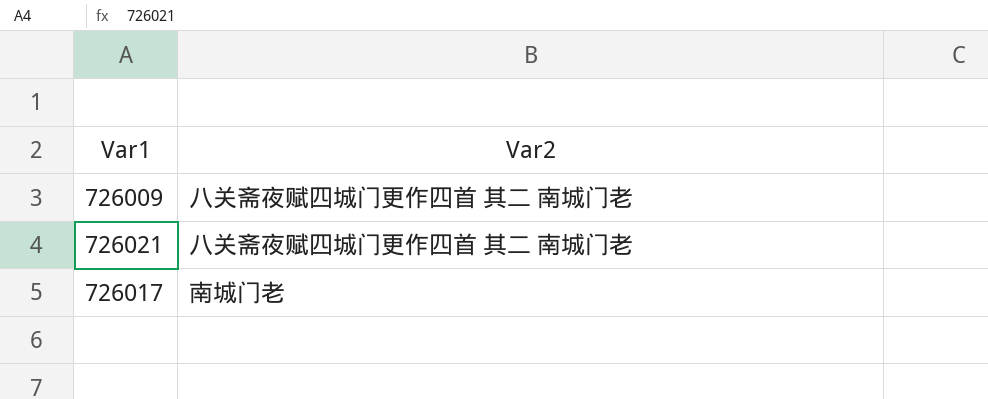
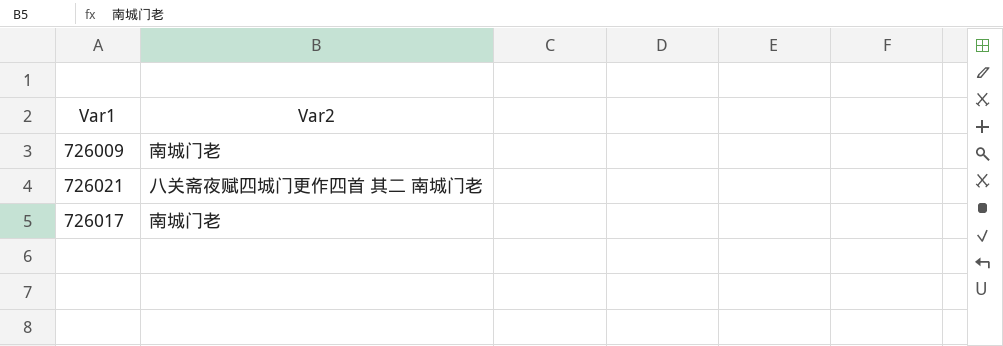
726009 | Var2: 八关斋夜赋四城门更作四首 其二 南城门老 -> 南城门老

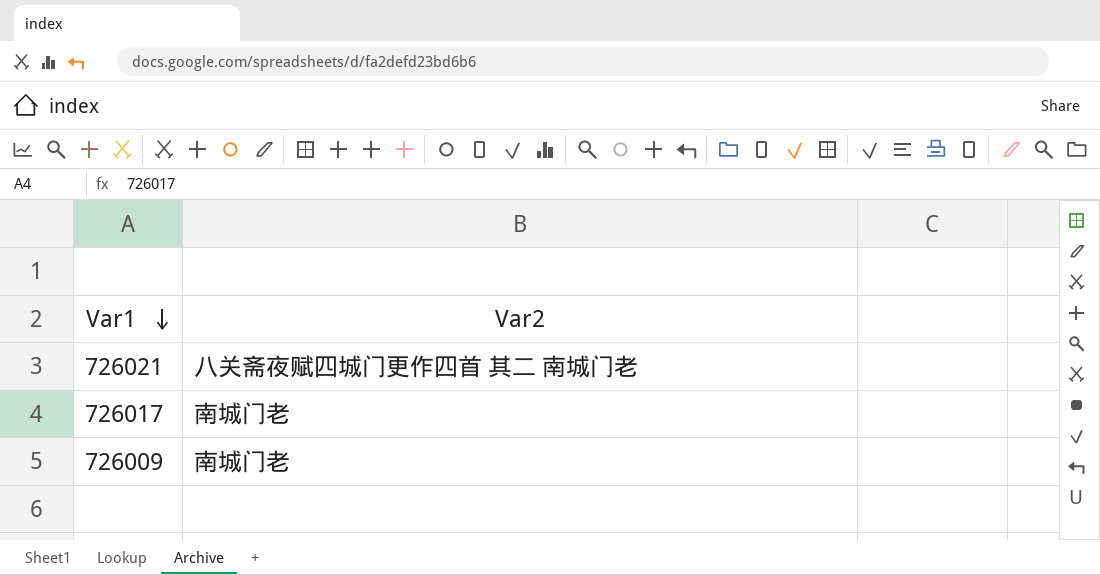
row order: none -> Var1 descending

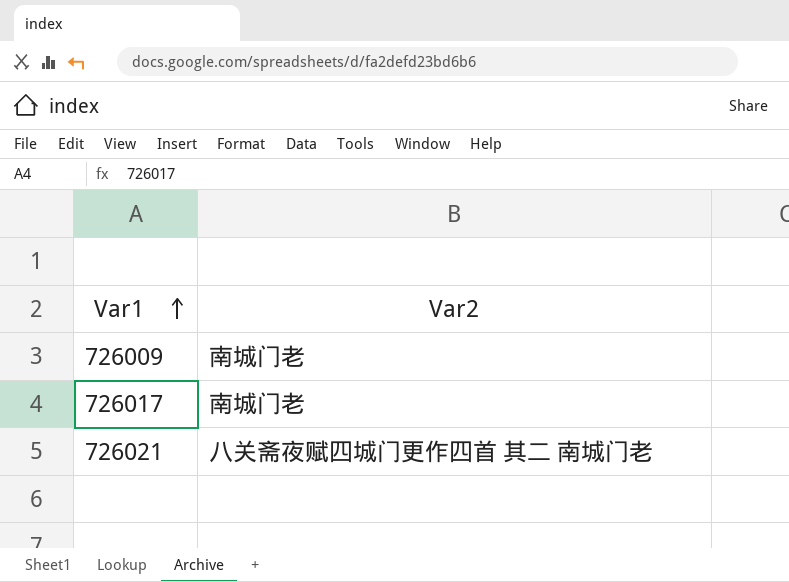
row order: Var1 descending -> Var1 ascending

